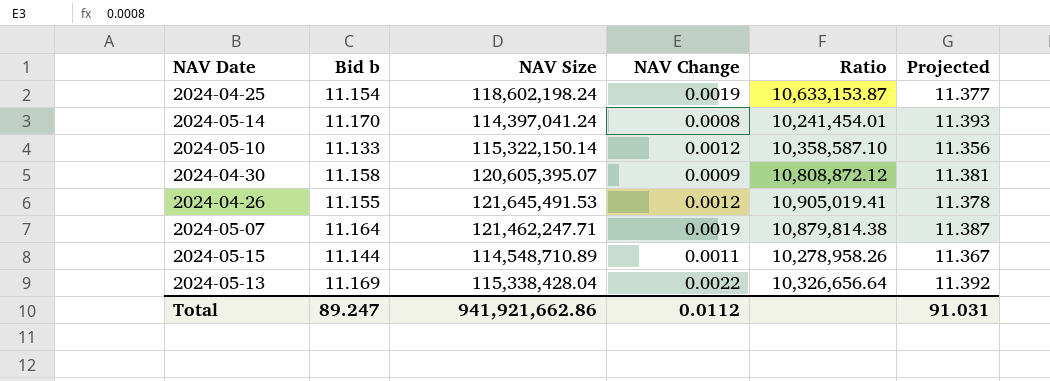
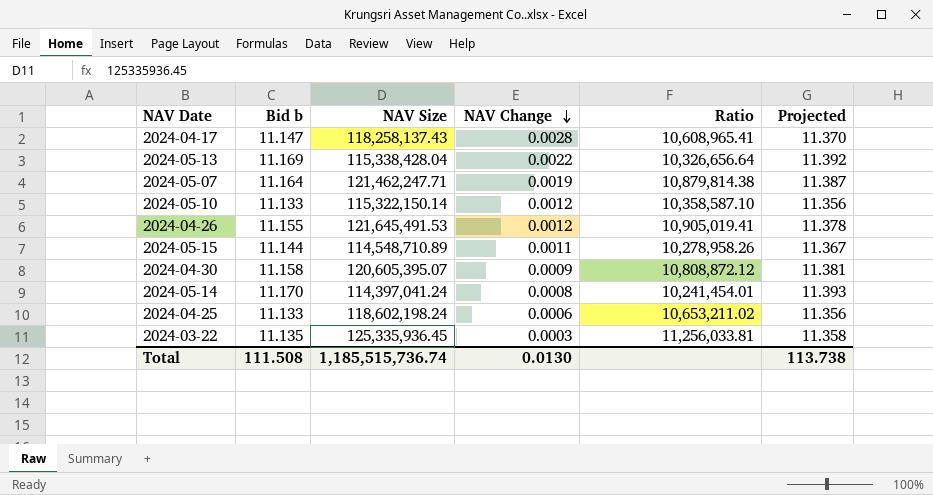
row order: none -> NAV Change descending
row 2024-04-17: none -> 11.147 | 118,258,137.43 | 0.0028 | 10,608,965.41 | 11.370
2024-04-25 | Bid b: 11.154 -> 11.133
2024-04-25 | NAV Change: 0.0019 -> 0.0006
2024-04-25 | Ratio: 10,633,153.87 -> 10,653,211.02
2024-04-25 | Projected: 11.377 -> 11.356
row 2024-03-22: none -> 11.135 | 125,335,936.45 | 0.0003 | 11,256,033.81 | 11.358
Total | Bid b: 89.247 -> 111.508
Total | NAV Size: 941,921,662.86 -> 1,185,515,736.74
Total | NAV Change: 0.0112 -> 0.0130
Total | Projected: 91.031 -> 113.738

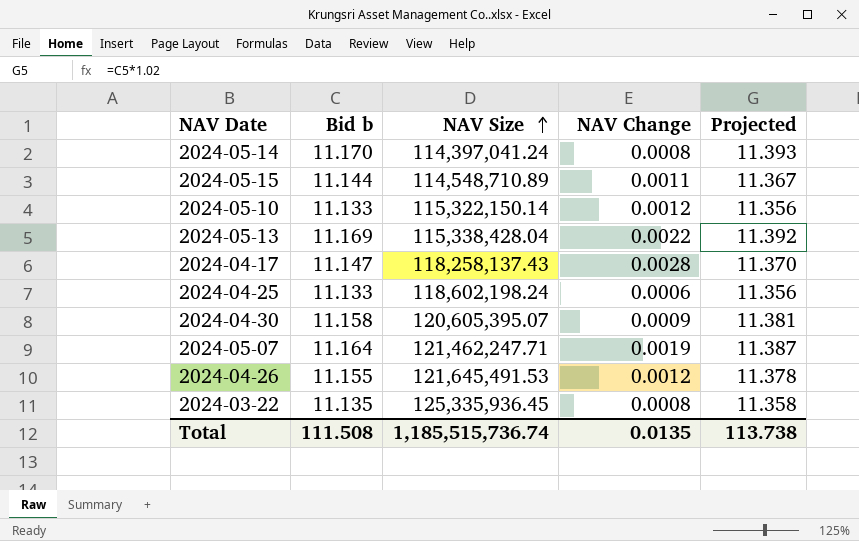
row order: NAV Change descending -> NAV Size ascending
column Ratio | formula: [NAV Size] / [Bid b] -> none
2024-03-22 | NAV Change: 0.0003 -> 0.0008
Total | NAV Change: 0.0130 -> 0.0135

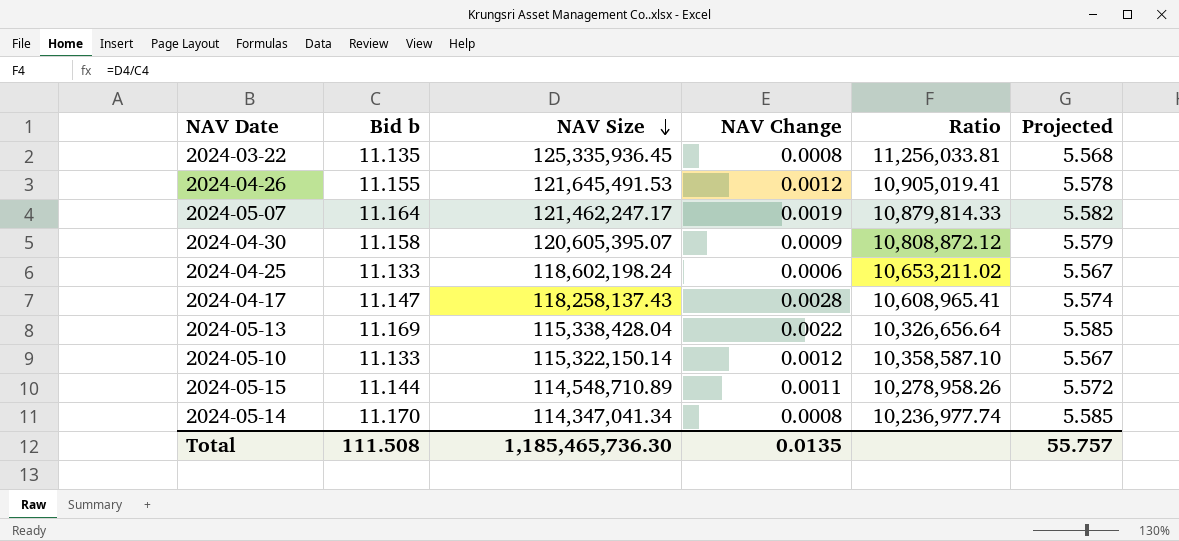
row order: NAV Size ascending -> NAV Size descending
column Ratio | formula: none -> [NAV Size] / [Bid b]
column Projected | formula: [Bid b] * 1.02 -> [Bid b] * 0.5
2024-05-07 | NAV Size: 121,462,247.71 -> 121,462,247.17
2024-05-14 | NAV Size: 114,397,041.24 -> 114,347,041.34
Total | NAV Size: 1,185,515,736.74 -> 1,185,465,736.30
Total | Projected: 113.738 -> 55.757

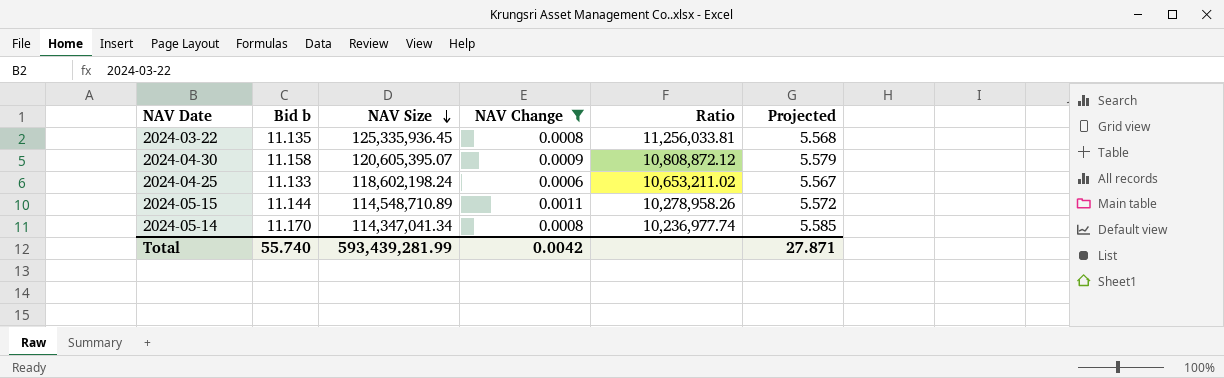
filter: none -> NAV Change <= 0.0011
Total | Bid b: 111.508 -> 55.740
Total | NAV Size: 1,185,465,736.30 -> 593,439,281.99
Total | NAV Change: 0.0135 -> 0.0042
Total | Projected: 55.757 -> 27.871

